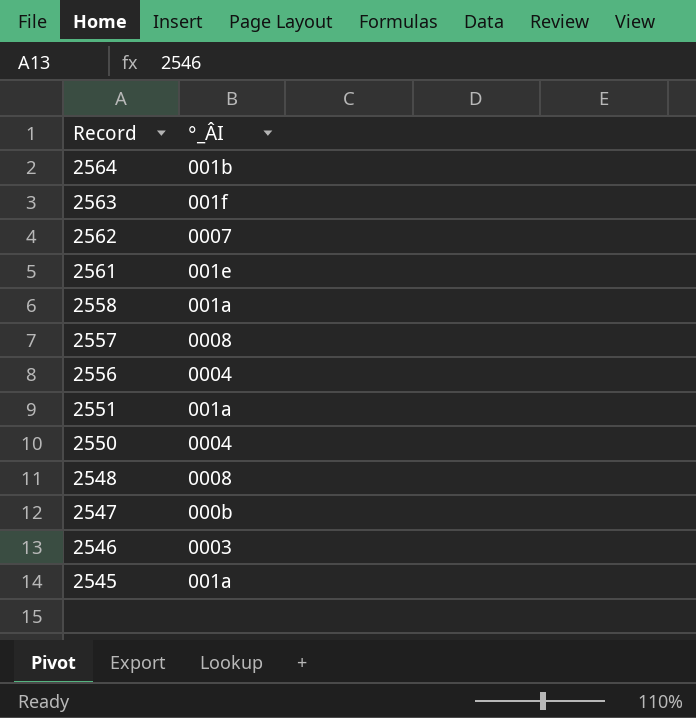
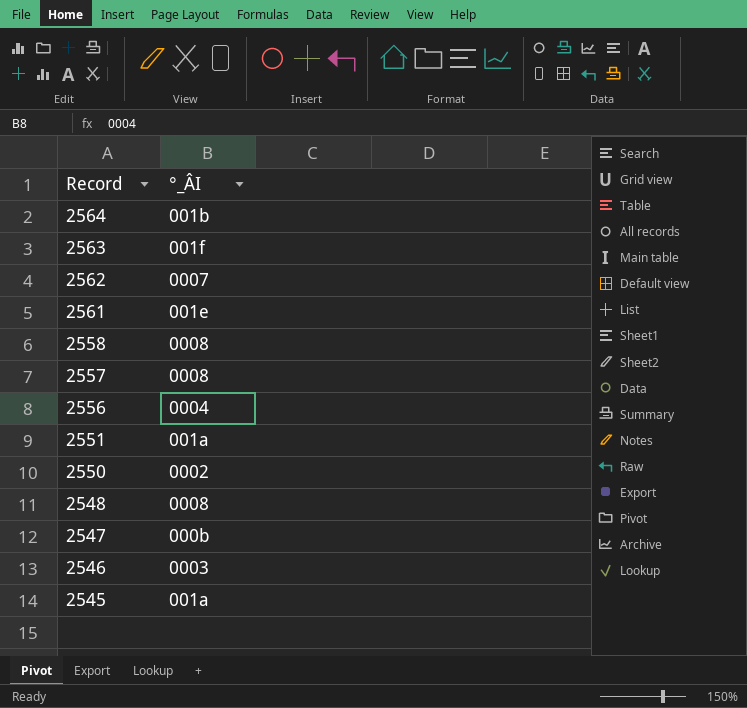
2558 | °_ÂI: 001a -> 0008
2550 | °_ÂI: 0004 -> 0002

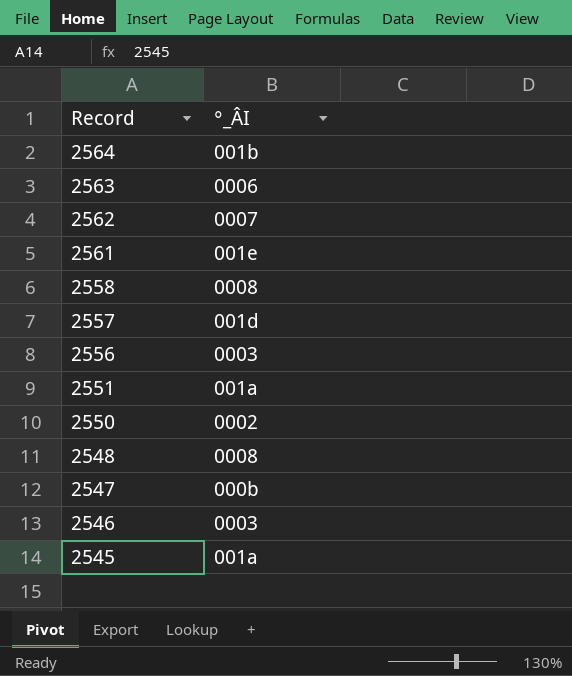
2563 | °_ÂI: 001f -> 0006
2557 | °_ÂI: 0008 -> 001d
2556 | °_ÂI: 0004 -> 0003

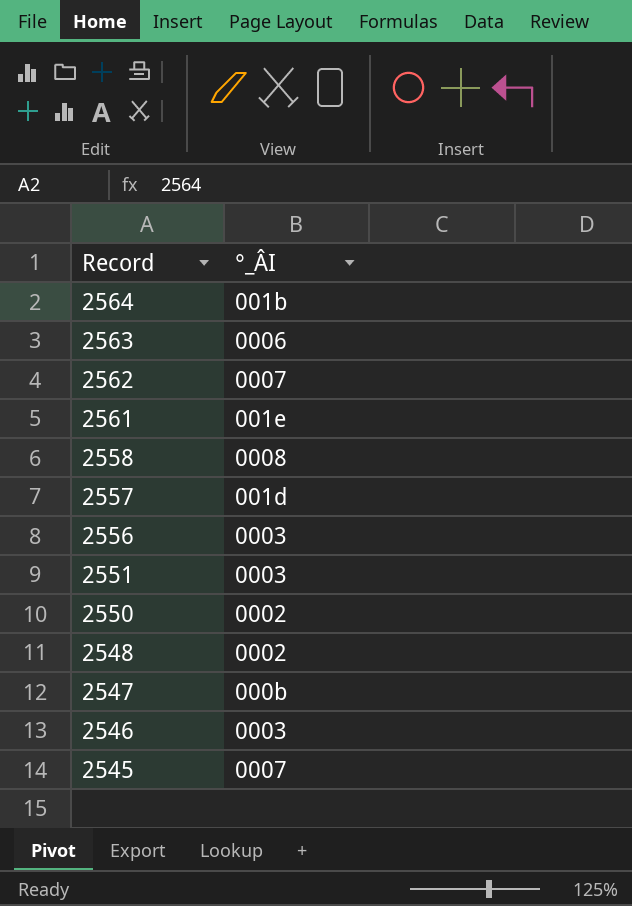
2551 | °_ÂI: 001a -> 0003
2548 | °_ÂI: 0008 -> 0002
2545 | °_ÂI: 001a -> 0007

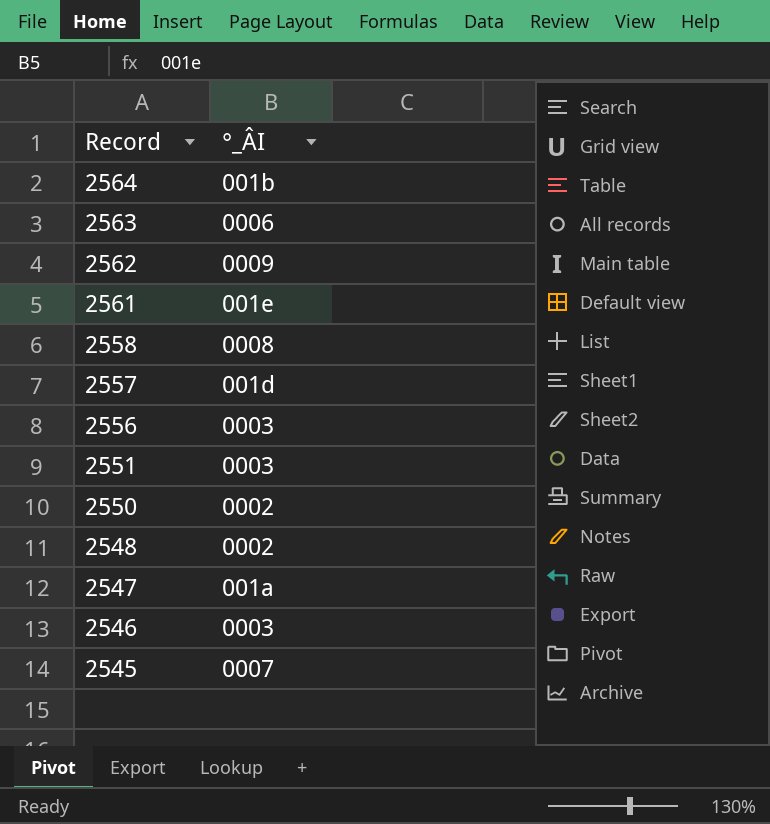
2562 | °_ÂI: 0007 -> 0009
2547 | °_ÂI: 000b -> 001a

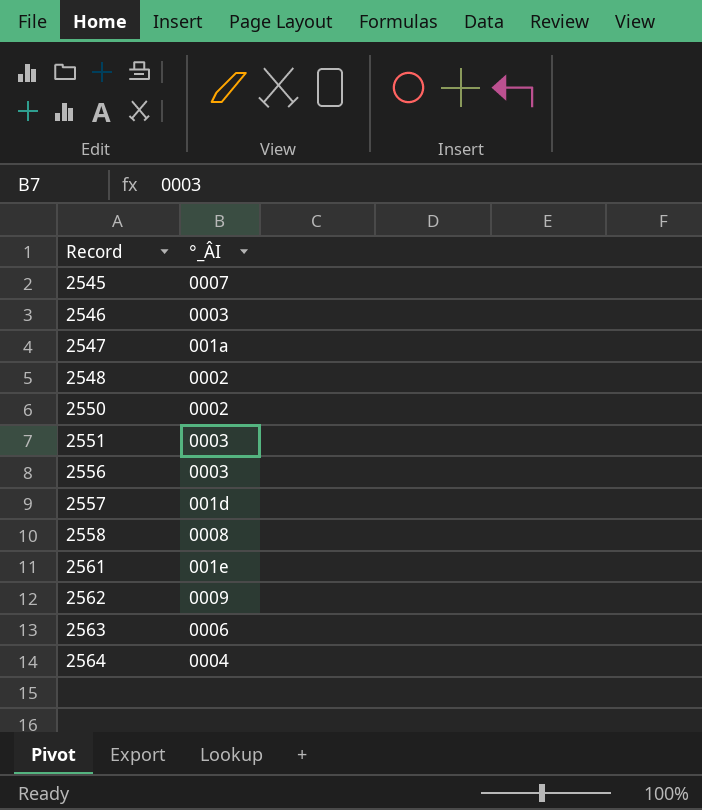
row order: Record descending -> Record ascending
2564 | °_ÂI: 001b -> 0004

